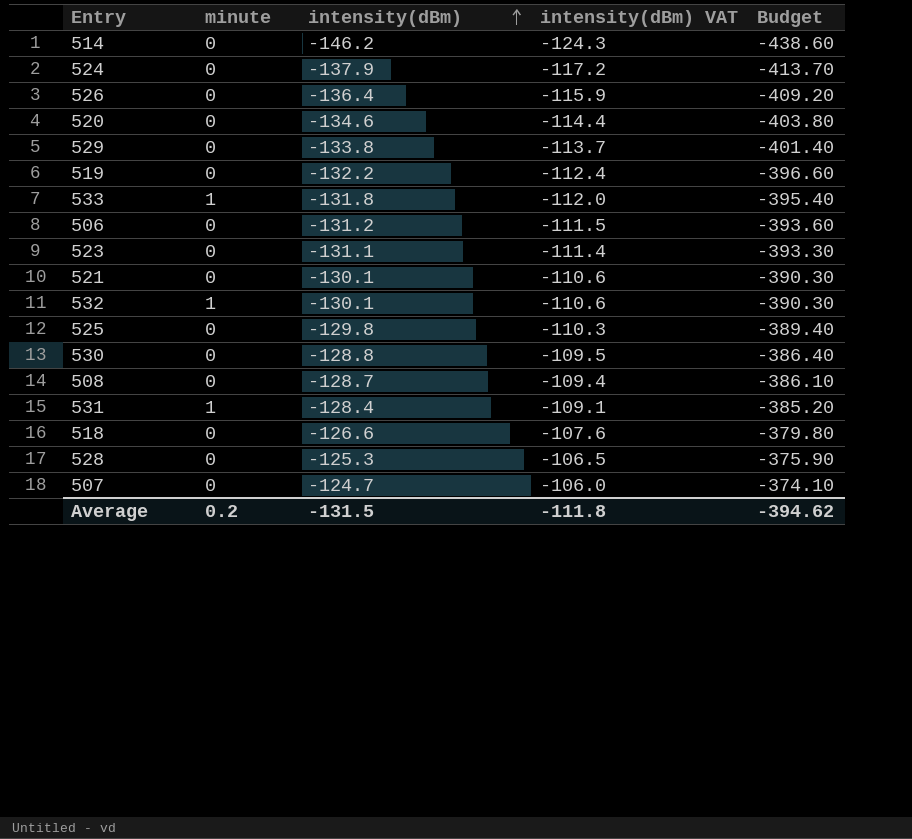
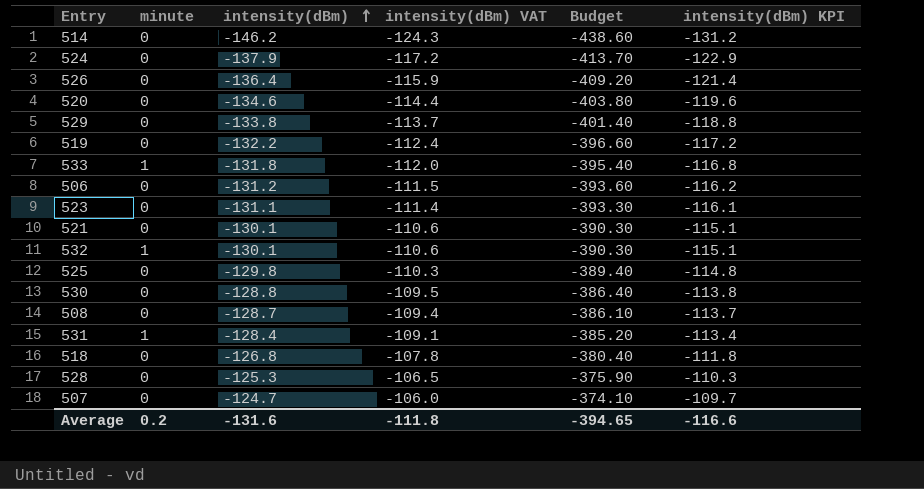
column intensity(dBm) KPI | formula: none -> [intensity(dBm)] + 15
518 | intensity(dBm): -126.6 -> -126.8
518 | intensity(dBm) VAT: -107.6 -> -107.8
518 | Budget: -379.80 -> -380.40
Average | intensity(dBm): -131.5 -> -131.6
Average | Budget: -394.62 -> -394.65

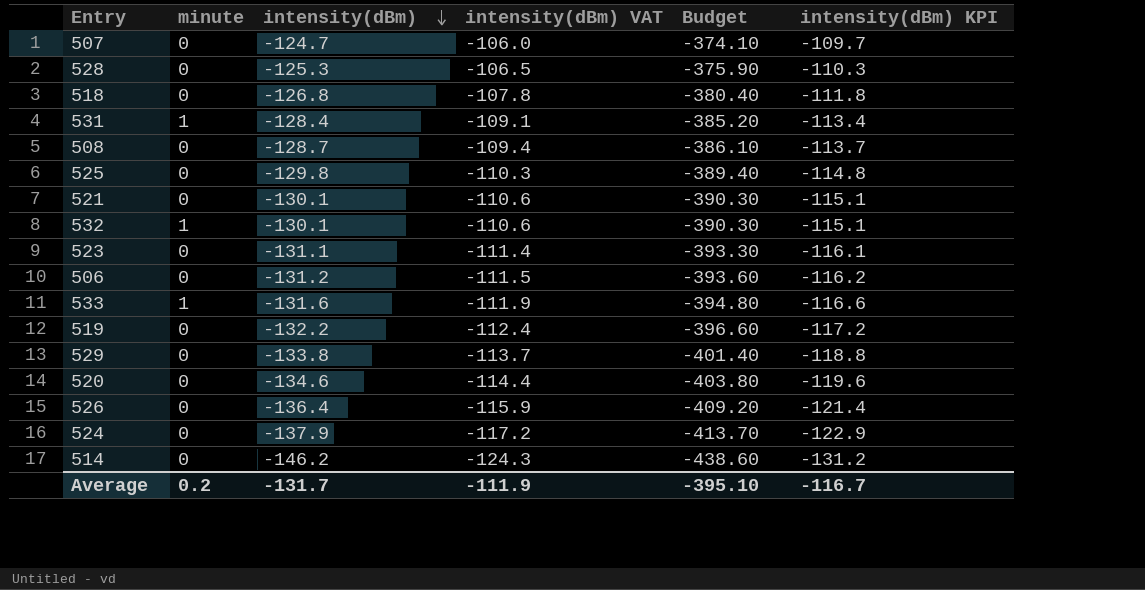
row order: intensity(dBm) ascending -> intensity(dBm) descending
row 530: 0 | -128.8 | -109.5 | -386.40 | -113.8 -> none
533 | intensity(dBm): -131.8 -> -131.6
533 | intensity(dBm) VAT: -112.0 -> -111.9
533 | Budget: -395.40 -> -394.80
533 | intensity(dBm) KPI: -116.8 -> -116.6
Average | intensity(dBm): -131.6 -> -131.7
Average | intensity(dBm) VAT: -111.8 -> -111.9
Average | Budget: -394.65 -> -395.10
Average | intensity(dBm) KPI: -116.6 -> -116.7

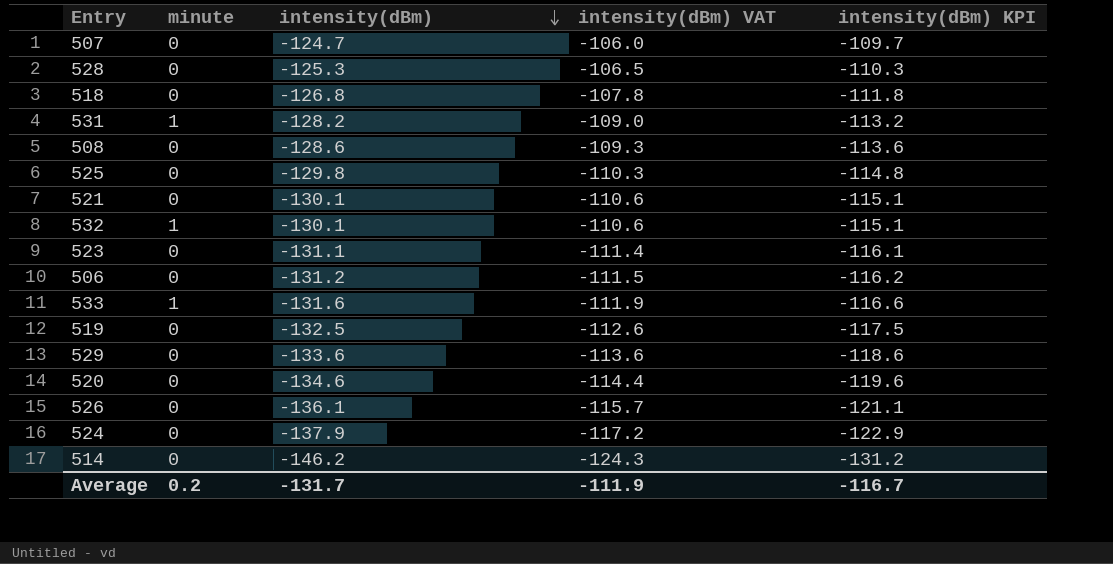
column Budget | formula: [intensity(dBm)] * 3 -> none
531 | intensity(dBm): -128.4 -> -128.2
531 | intensity(dBm) VAT: -109.1 -> -109.0
531 | intensity(dBm) KPI: -113.4 -> -113.2
508 | intensity(dBm): -128.7 -> -128.6
508 | intensity(dBm) VAT: -109.4 -> -109.3
508 | intensity(dBm) KPI: -113.7 -> -113.6
519 | intensity(dBm): -132.2 -> -132.5
519 | intensity(dBm) VAT: -112.4 -> -112.6
519 | intensity(dBm) KPI: -117.2 -> -117.5
529 | intensity(dBm): -133.8 -> -133.6
529 | intensity(dBm) VAT: -113.7 -> -113.6
529 | intensity(dBm) KPI: -118.8 -> -118.6
526 | intensity(dBm): -136.4 -> -136.1
526 | intensity(dBm) VAT: -115.9 -> -115.7
526 | intensity(dBm) KPI: -121.4 -> -121.1

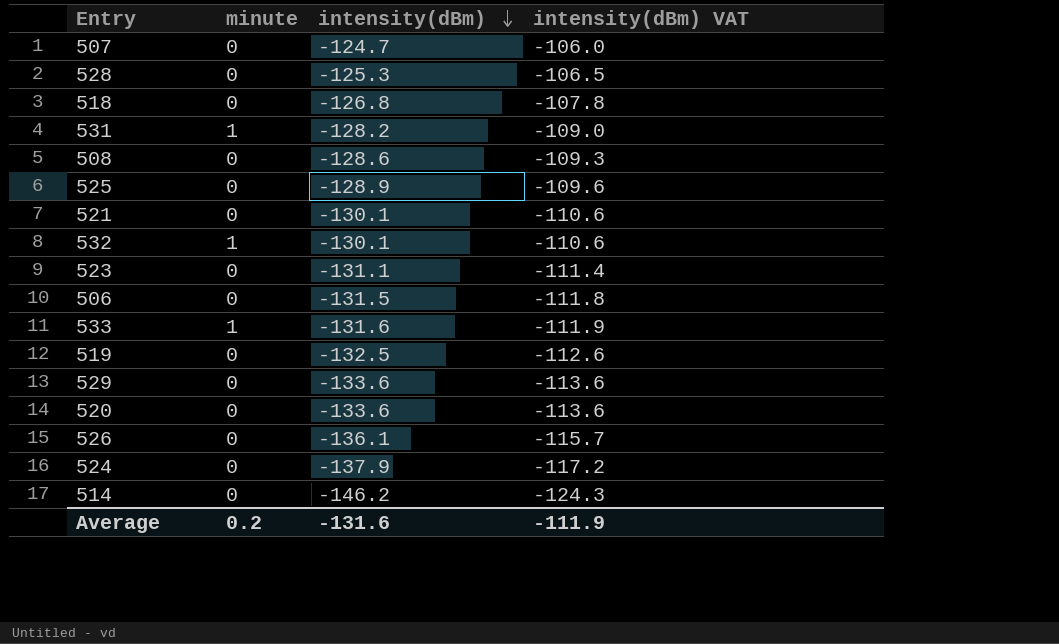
column intensity(dBm) KPI | formula: [intensity(dBm)] + 15 -> none
525 | intensity(dBm): -129.8 -> -128.9
525 | intensity(dBm) VAT: -110.3 -> -109.6
506 | intensity(dBm): -131.2 -> -131.5
506 | intensity(dBm) VAT: -111.5 -> -111.8
520 | intensity(dBm): -134.6 -> -133.6
520 | intensity(dBm) VAT: -114.4 -> -113.6
Average | intensity(dBm): -131.7 -> -131.6

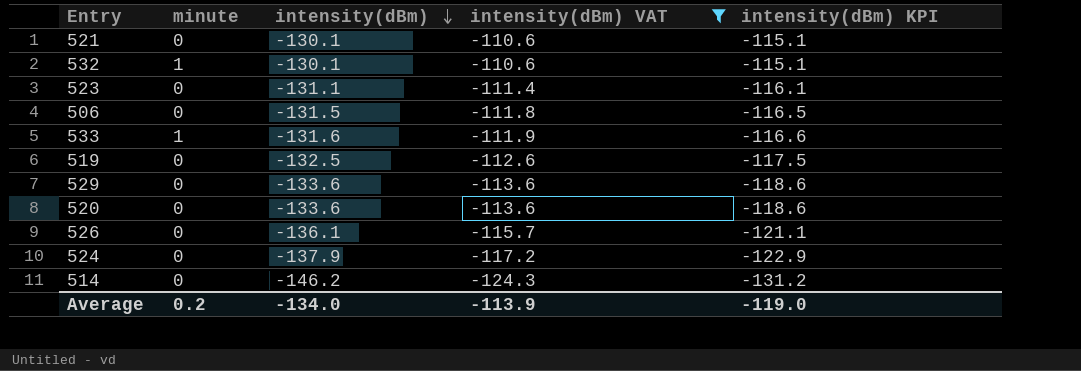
filter: none -> intensity(dBm) VAT <= -110.6
column intensity(dBm) KPI | formula: none -> [intensity(dBm)] + 15
Average | intensity(dBm): -131.6 -> -134.0
Average | intensity(dBm) VAT: -111.9 -> -113.9

